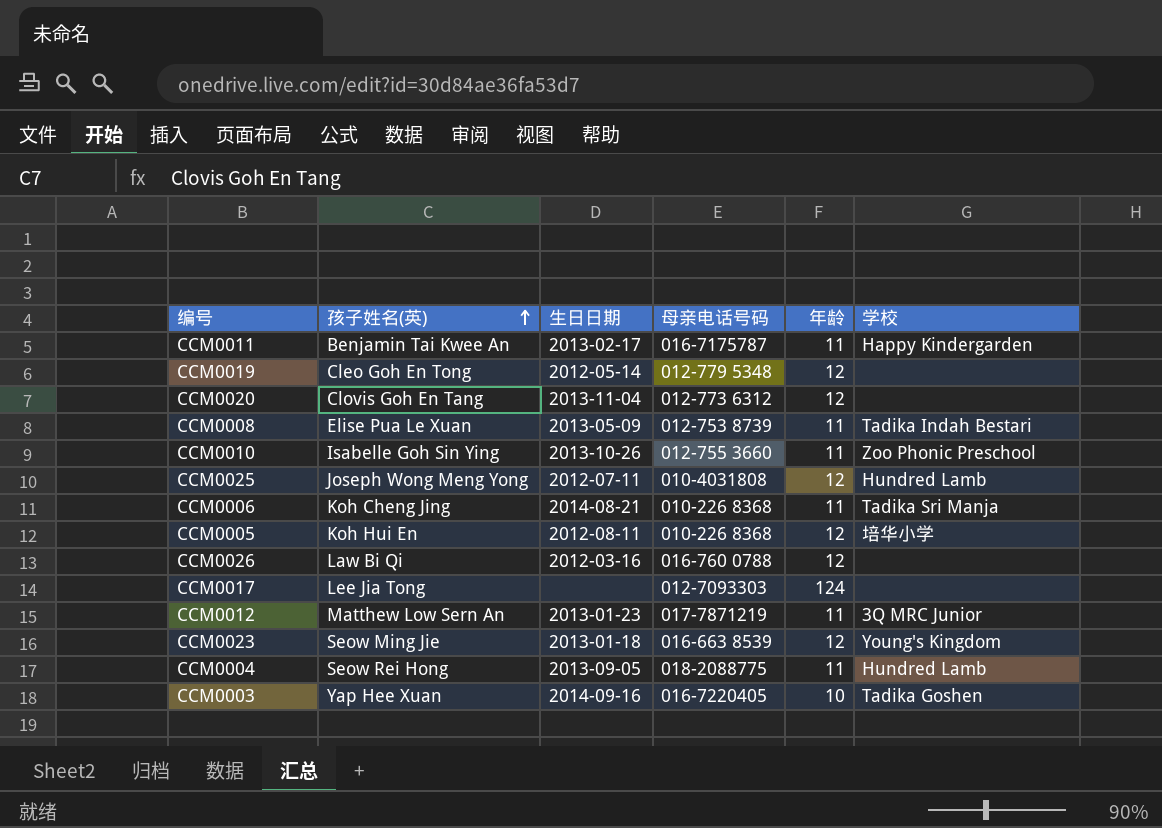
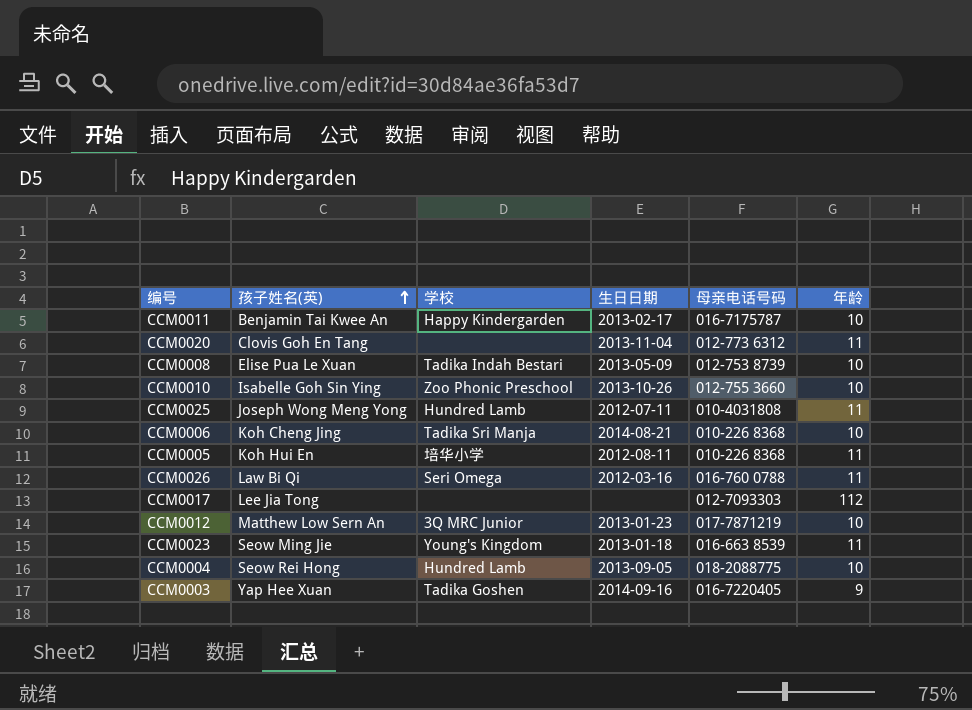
column 学校 | position: 6 -> 3
row CCM0019: Cleo Goh En Tong | 2012-05-14 | 012-779 5348 | 12 | none -> none
CCM0011 | 年龄: 11 -> 10
CCM0020 | 年龄: 12 -> 11
CCM0008 | 年龄: 11 -> 10
CCM0010 | 年龄: 11 -> 10
CCM0025 | 年龄: 12 -> 11
CCM0006 | 年龄: 11 -> 10
CCM0005 | 年龄: 12 -> 11
CCM0026 | 学校: none -> Seri Omega
CCM0026 | 年龄: 12 -> 11
CCM0017 | 年龄: 124 -> 112
CCM0012 | 年龄: 11 -> 10
CCM0023 | 年龄: 12 -> 11
CCM0004 | 年龄: 11 -> 10
CCM0003 | 年龄: 10 -> 9

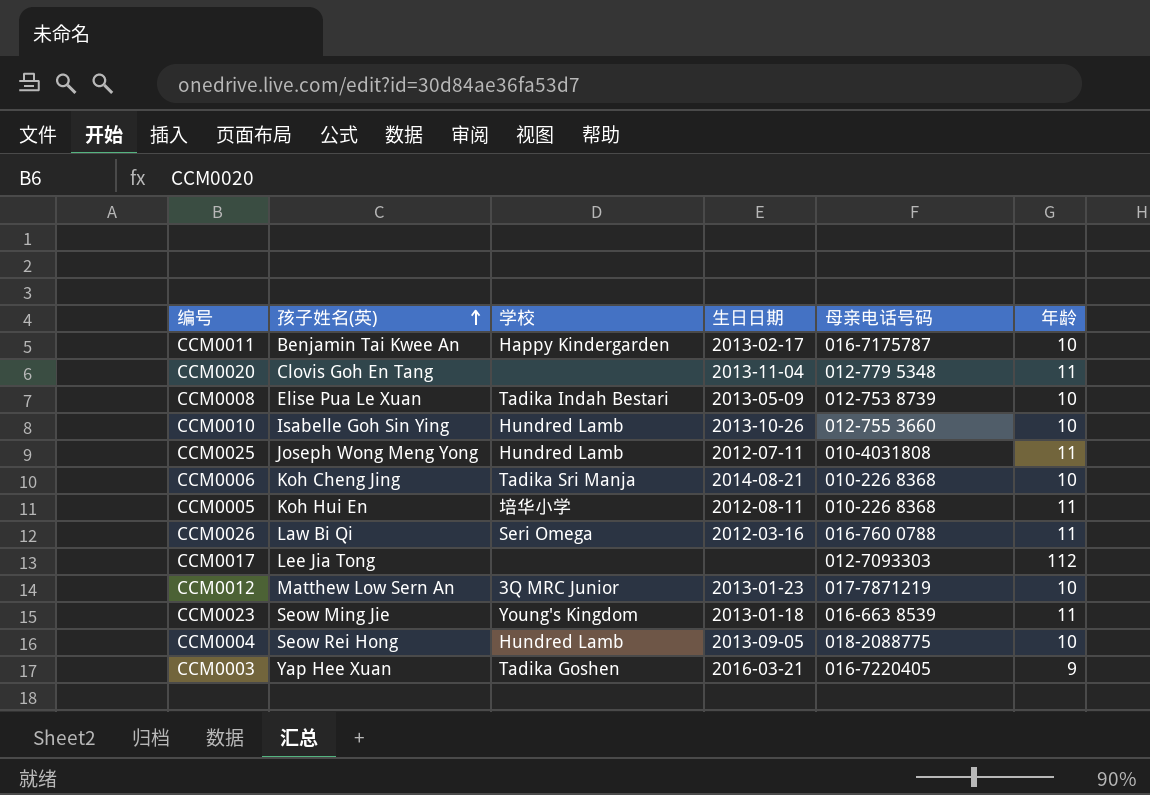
CCM0020 | 母亲电话号码: 012-773 6312 -> 012-779 5348
CCM0010 | 学校: Zoo Phonic Preschool -> Hundred Lamb
CCM0003 | 生日日期: 2014-09-16 -> 2016-03-21

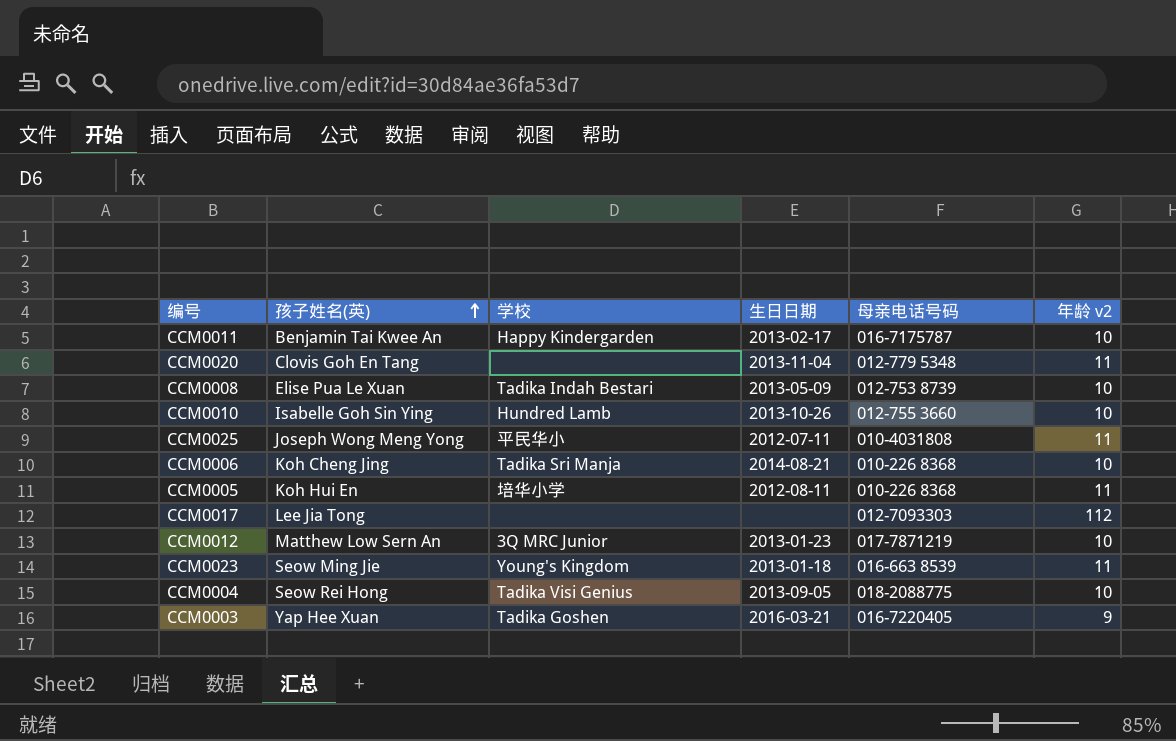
column name: 年龄 -> 年龄 v2
row CCM0026: Law Bi Qi | Seri Omega | 2012-03-16 | 016-760 0788 | 11 -> none
CCM0025 | 学校: Hundred Lamb -> 平民华小
CCM0004 | 学校: Hundred Lamb -> Tadika Visi Genius

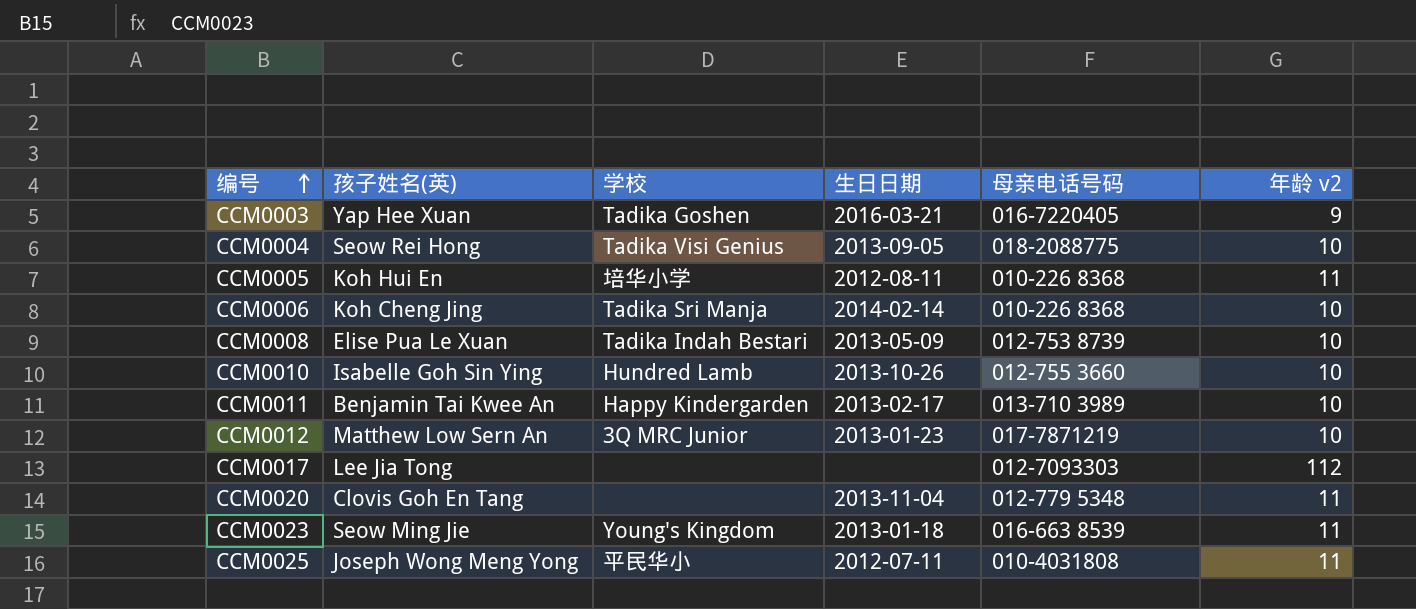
row order: 孩子姓名(英) ascending -> 编号 ascending
CCM0006 | 生日日期: 2014-08-21 -> 2014-02-14
CCM0011 | 母亲电话号码: 016-7175787 -> 013-710 3989

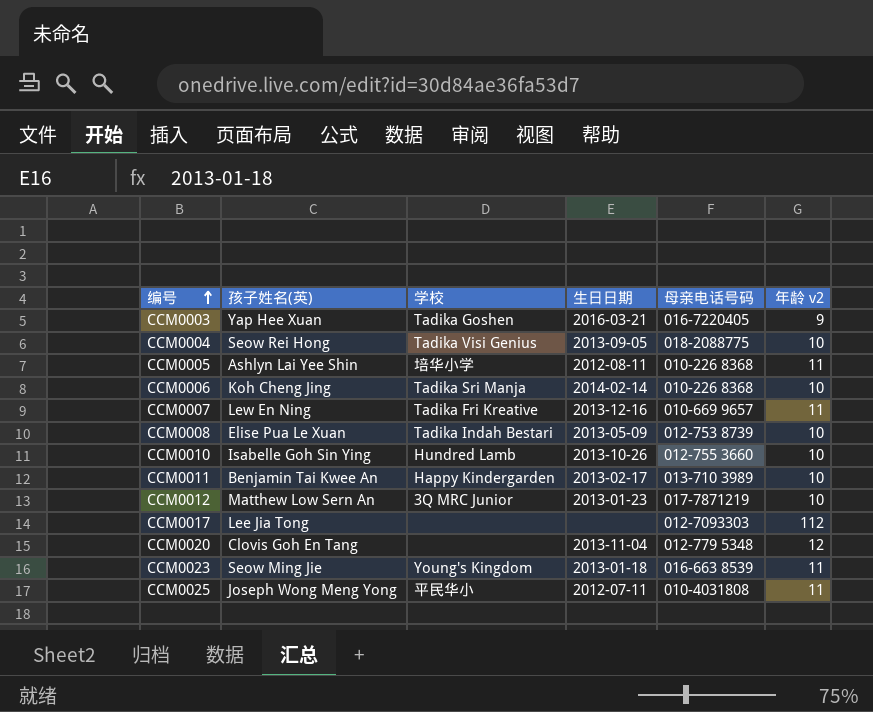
CCM0005 | 孩子姓名(英): Koh Hui En -> Ashlyn Lai Yee Shin
row CCM0007: none -> Lew En Ning | Tadika Fri Kreative | 2013-12-16 | 010-669 9657 | 11
CCM0020 | 年龄 v2: 11 -> 12

